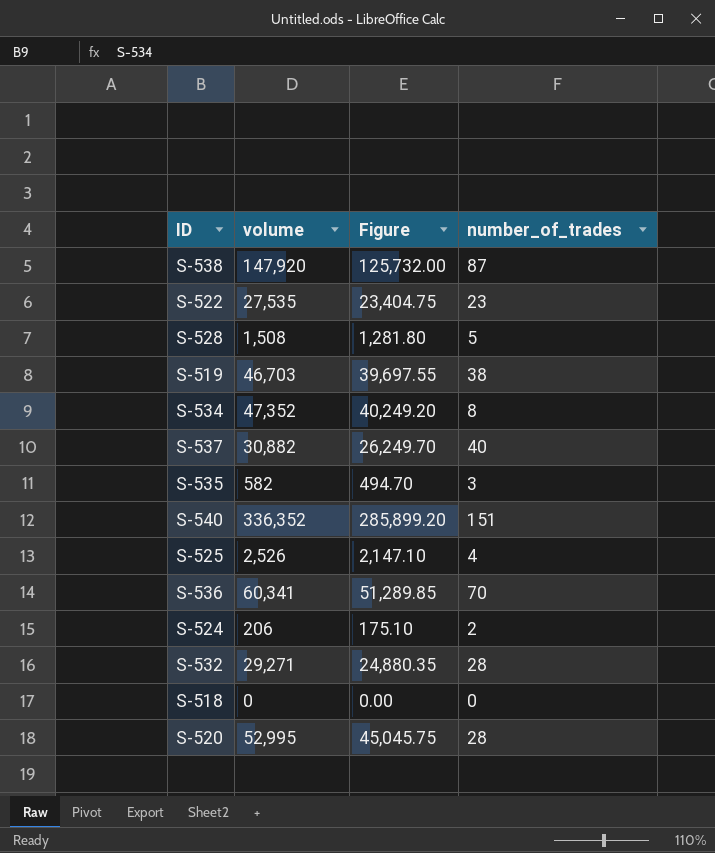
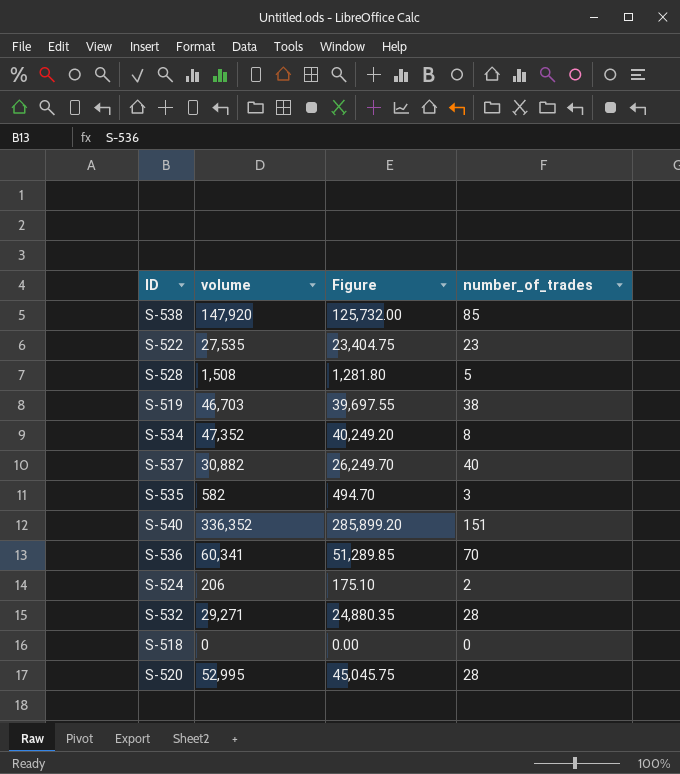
row S-525: 2,526 | 2,147.10 | 4 -> none
S-538 | number_of_trades: 87 -> 85

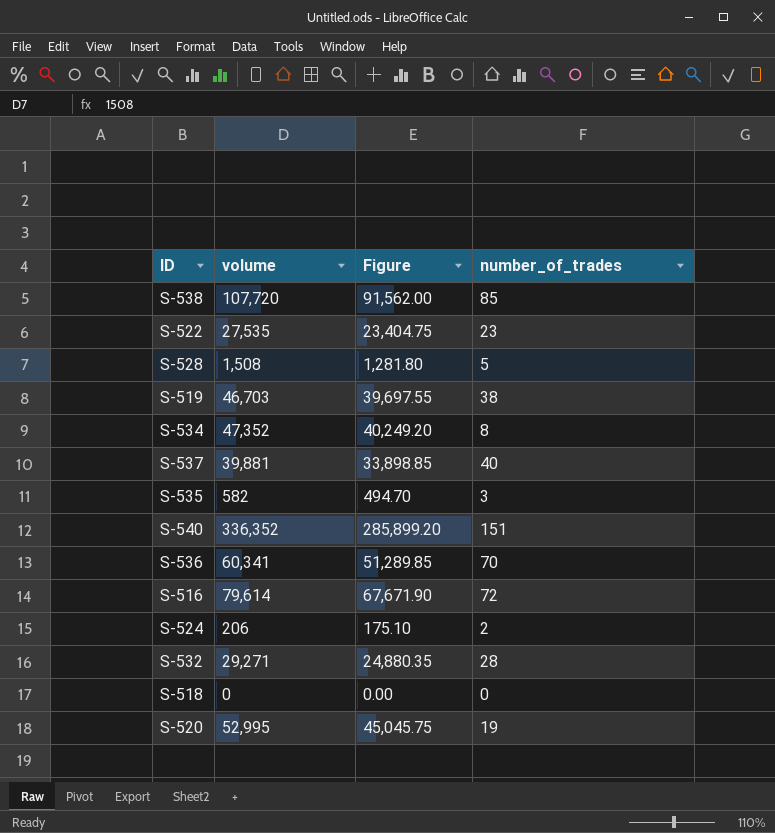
S-538 | volume: 147,920 -> 107,720
S-538 | Figure: 125,732.00 -> 91,562.00
S-537 | volume: 30,882 -> 39,881
S-537 | Figure: 26,249.70 -> 33,898.85
row S-516: none -> 79,614 | 67,671.90 | 72
S-520 | number_of_trades: 28 -> 19

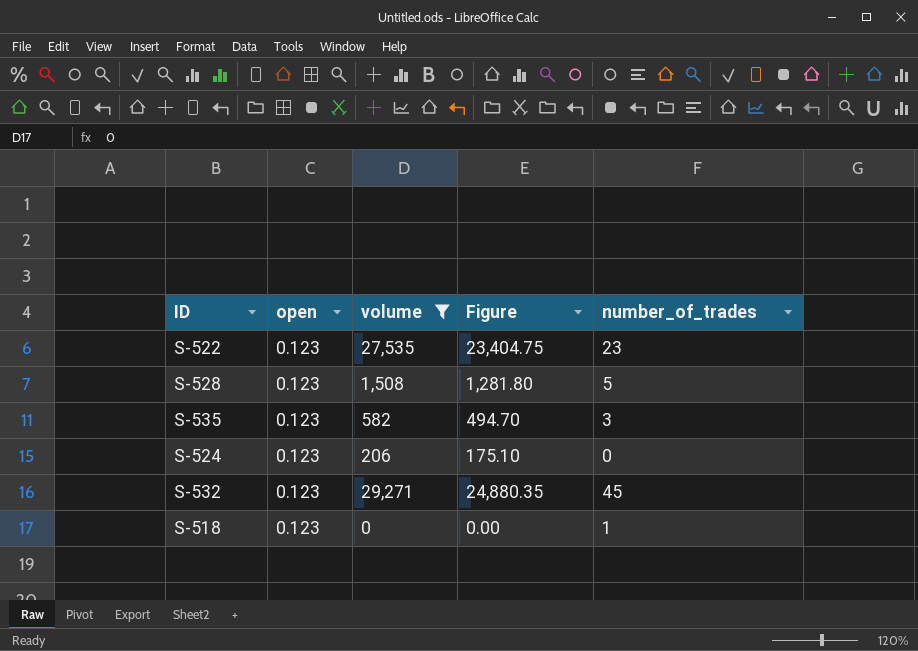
filter: none -> volume <= 29,271
column open | position: none -> 2
S-524 | number_of_trades: 2 -> 0
S-532 | number_of_trades: 28 -> 45
S-518 | number_of_trades: 0 -> 1

